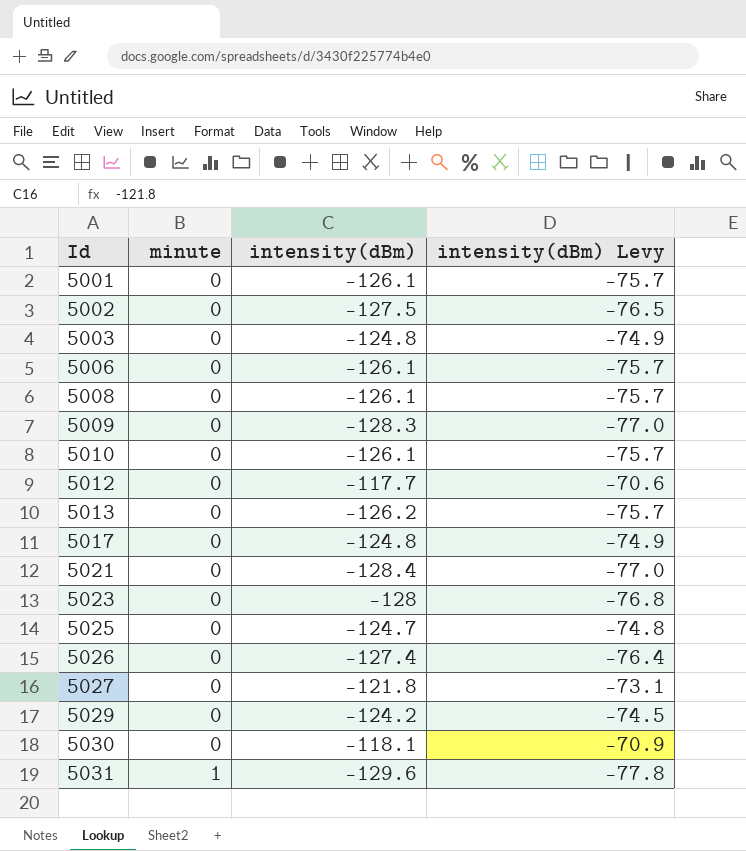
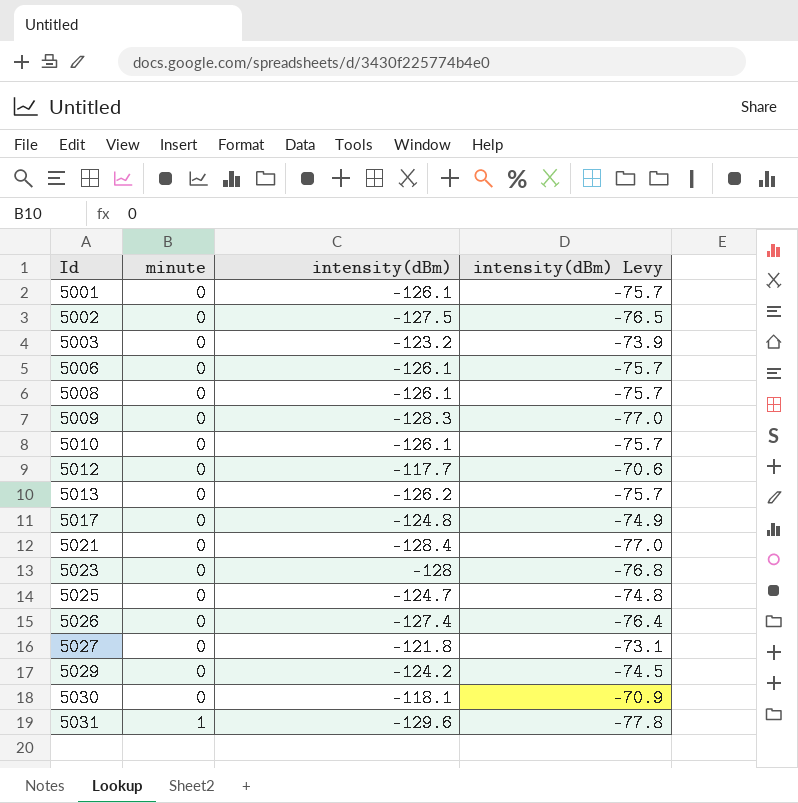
5003 | intensity(dBm): -124.8 -> -123.2
5003 | intensity(dBm) Levy: -74.9 -> -73.9

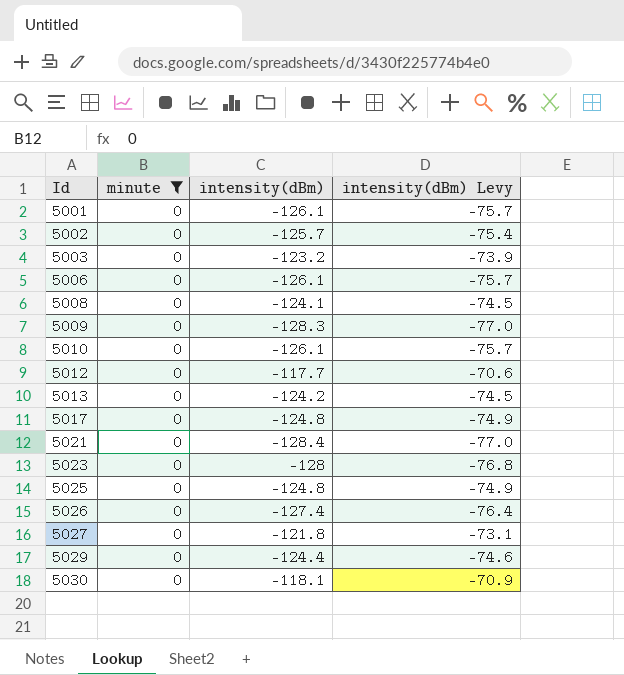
filter: none -> minute = 0
5002 | intensity(dBm): -127.5 -> -125.7
5002 | intensity(dBm) Levy: -76.5 -> -75.4
5008 | intensity(dBm): -126.1 -> -124.1
5008 | intensity(dBm) Levy: -75.7 -> -74.5
5013 | intensity(dBm): -126.2 -> -124.2
5013 | intensity(dBm) Levy: -75.7 -> -74.5
5025 | intensity(dBm): -124.7 -> -124.8
5025 | intensity(dBm) Levy: -74.8 -> -74.9
5029 | intensity(dBm): -124.2 -> -124.4
5029 | intensity(dBm) Levy: -74.5 -> -74.6

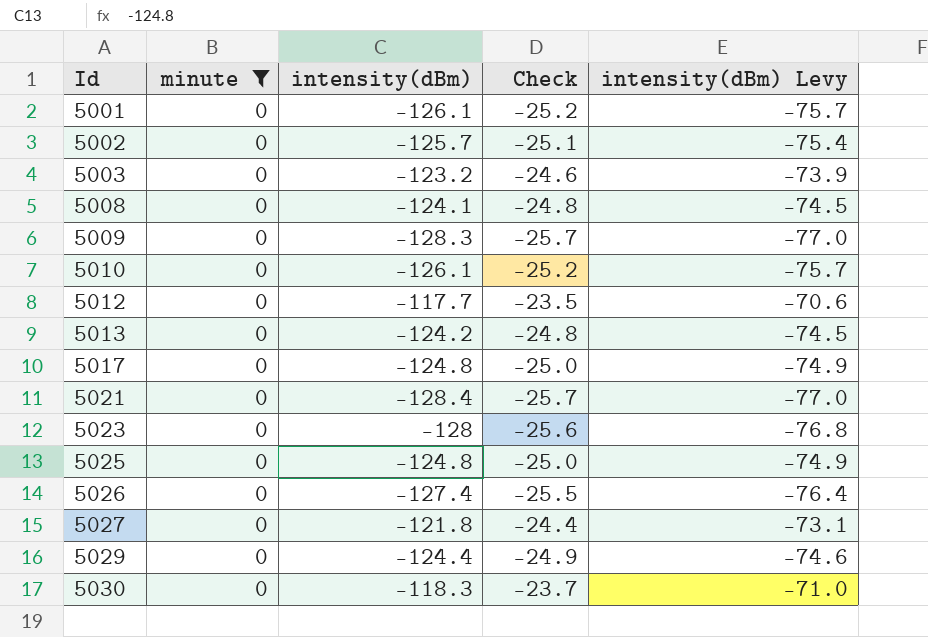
column Check | formula: none -> [intensity(dBm)] * 0.2
row 5006: 0 | -126.1 | -75.7 -> none
5030 | intensity(dBm): -118.1 -> -118.3
5030 | intensity(dBm) Levy: -70.9 -> -71.0

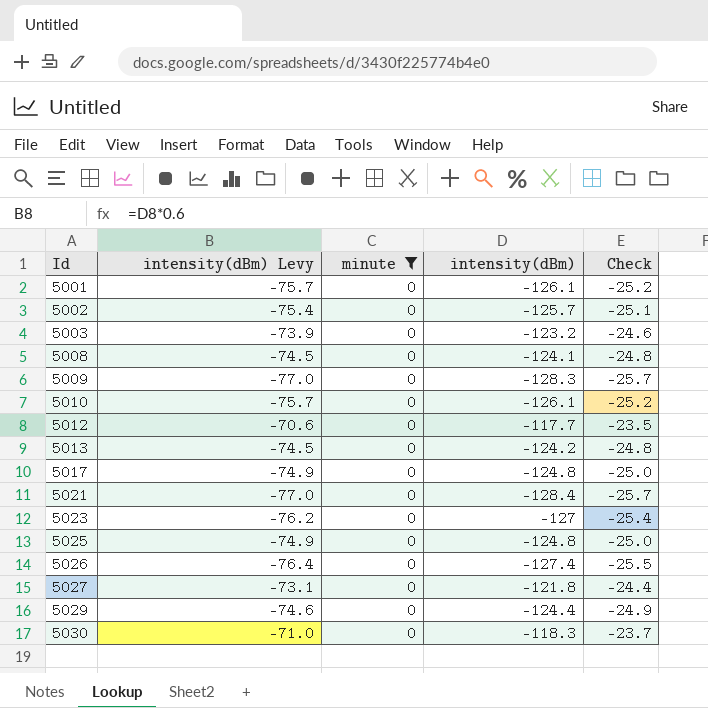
column intensity(dBm) Levy | position: 5 -> 2
5023 | intensity(dBm) Levy: -76.8 -> -76.2
5023 | intensity(dBm): -128 -> -127
5023 | Check: -25.6 -> -25.4

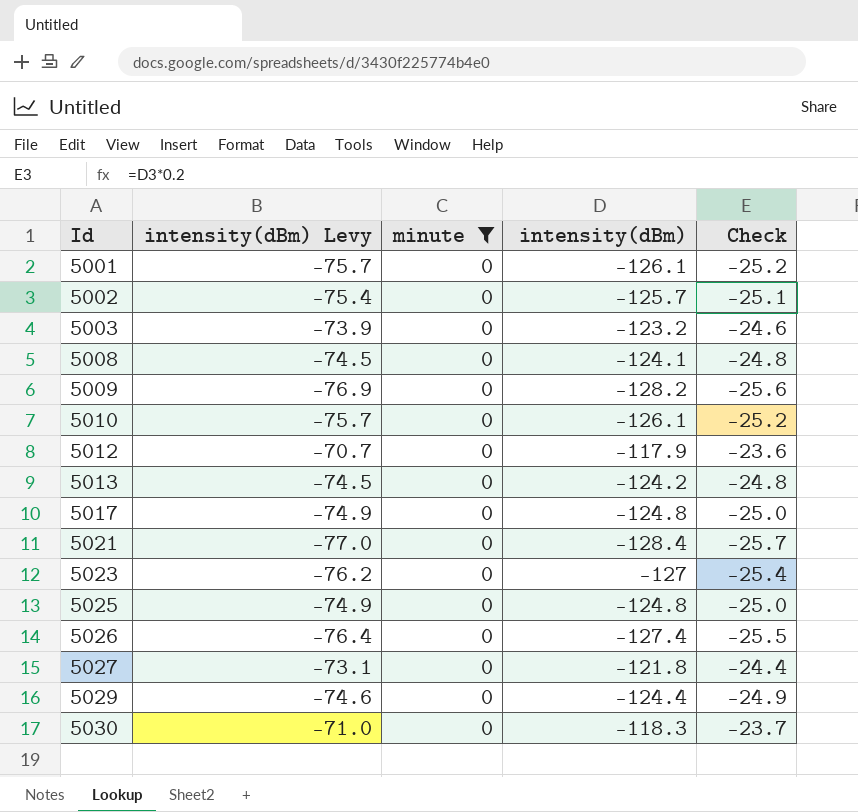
5009 | intensity(dBm) Levy: -77.0 -> -76.9
5009 | intensity(dBm): -128.3 -> -128.2
5009 | Check: -25.7 -> -25.6
5012 | intensity(dBm) Levy: -70.6 -> -70.7
5012 | intensity(dBm): -117.7 -> -117.9
5012 | Check: -23.5 -> -23.6

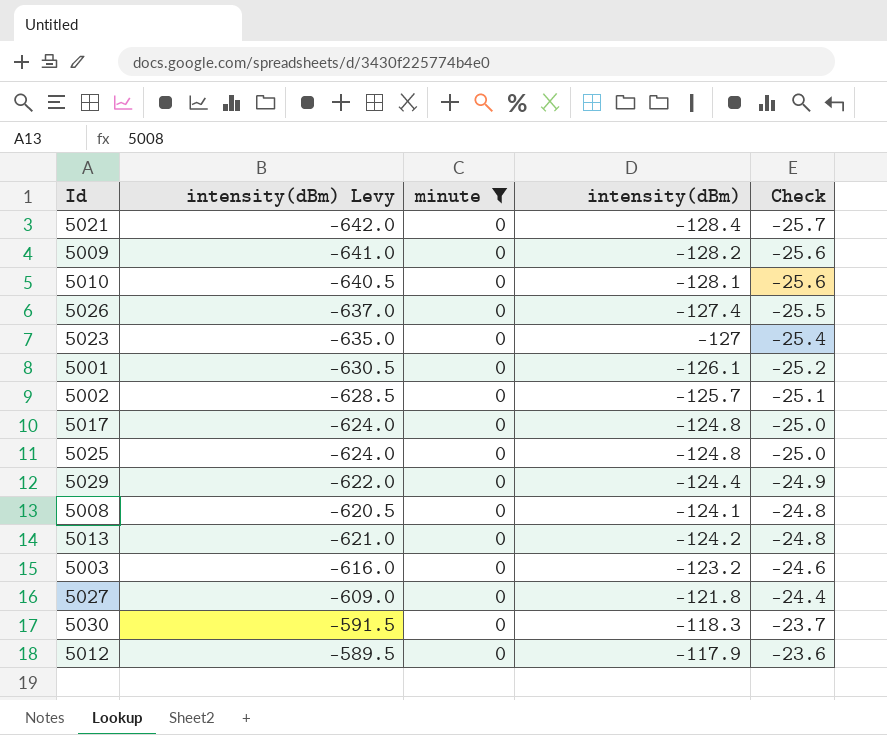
row order: Id ascending -> Check ascending
column intensity(dBm) Levy | formula: [intensity(dBm)] * 0.6 -> [intensity(dBm)] * 5
5010 | intensity(dBm): -126.1 -> -128.1
5010 | Check: -25.2 -> -25.6

